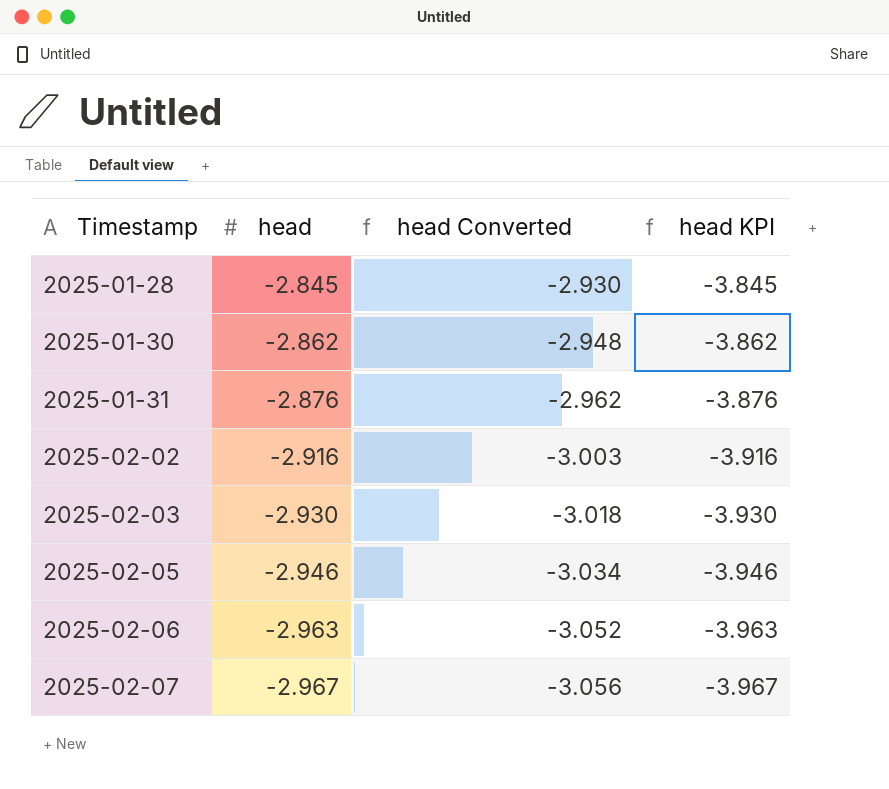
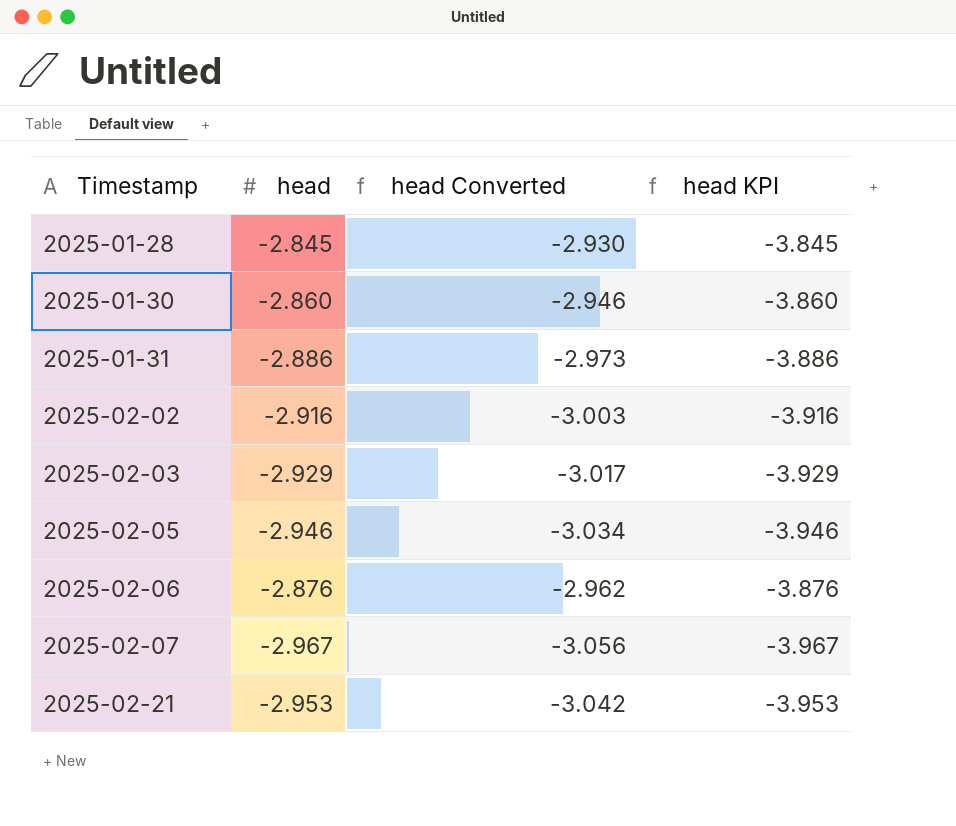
2025-01-30 | head: -2.862 -> -2.860
2025-01-30 | head Converted: -2.948 -> -2.946
2025-01-30 | head KPI: -3.862 -> -3.860
2025-01-31 | head: -2.876 -> -2.886
2025-01-31 | head Converted: -2.962 -> -2.973
2025-01-31 | head KPI: -3.876 -> -3.886
2025-02-03 | head: -2.930 -> -2.929
2025-02-03 | head Converted: -3.018 -> -3.017
2025-02-03 | head KPI: -3.930 -> -3.929
2025-02-06 | head: -2.963 -> -2.876
2025-02-06 | head Converted: -3.052 -> -2.962
2025-02-06 | head KPI: -3.963 -> -3.876
row 2025-02-21: none -> -2.953 | -3.042 | -3.953

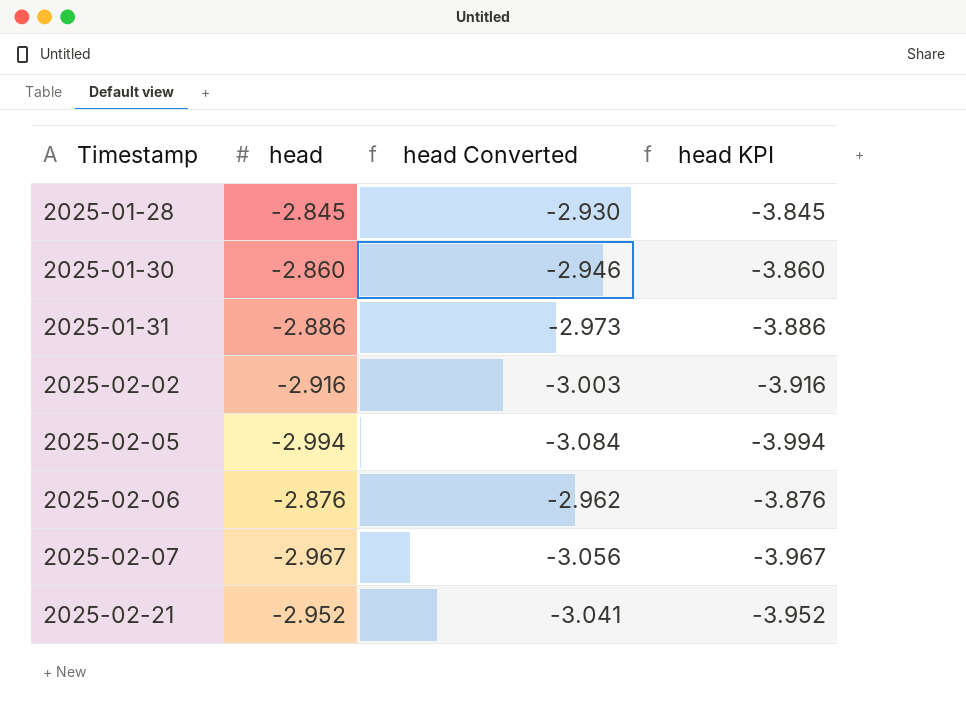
row 2025-02-03: -2.929 | -3.017 | -3.929 -> none
2025-02-05 | head: -2.946 -> -2.994
2025-02-05 | head Converted: -3.034 -> -3.084
2025-02-05 | head KPI: -3.946 -> -3.994
2025-02-21 | head: -2.953 -> -2.952
2025-02-21 | head Converted: -3.042 -> -3.041
2025-02-21 | head KPI: -3.953 -> -3.952

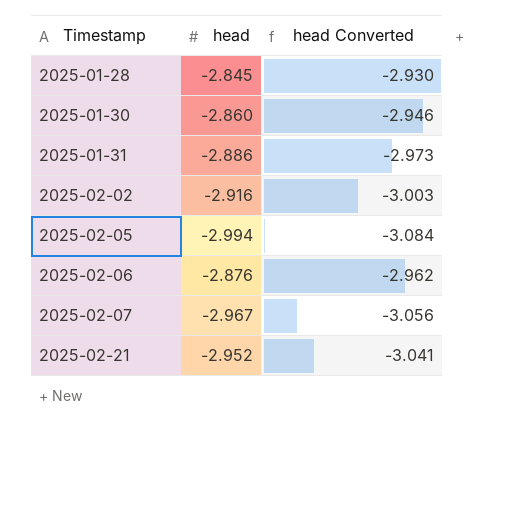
column head KPI | formula: [head] - 1 -> none

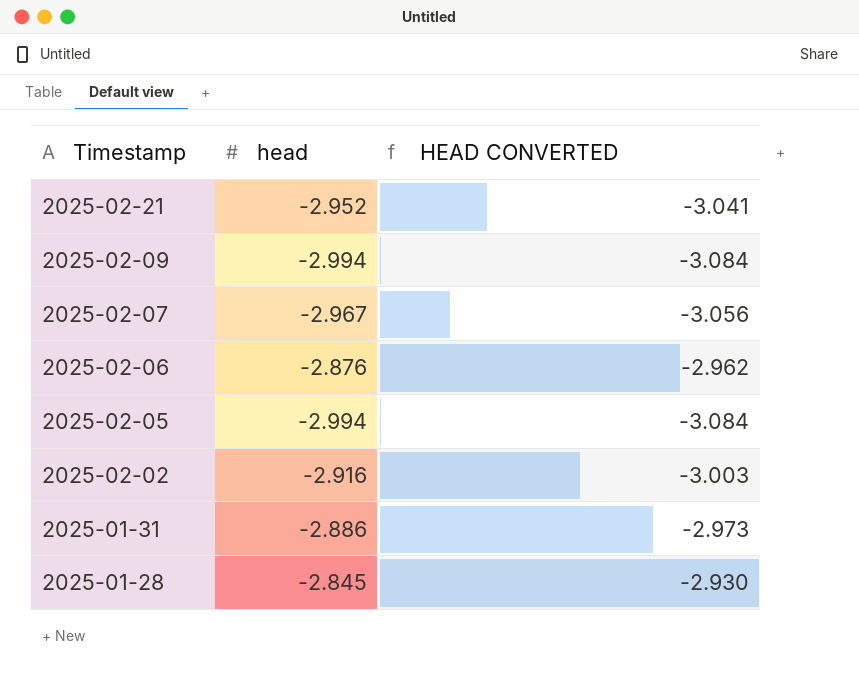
row order: Timestamp ascending -> Timestamp descending
column name: head Converted -> HEAD CONVERTED
row 2025-01-30: -2.860 | -2.946 -> none
row 2025-02-09: none -> -2.994 | -3.084

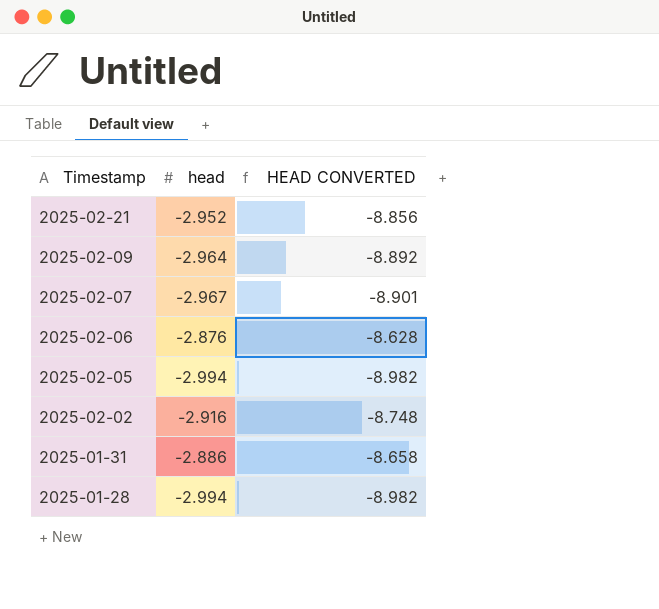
column HEAD CONVERTED | formula: [head] * 1.03 -> [head] * 3
2025-02-09 | head: -2.994 -> -2.964
2025-01-28 | head: -2.845 -> -2.994

